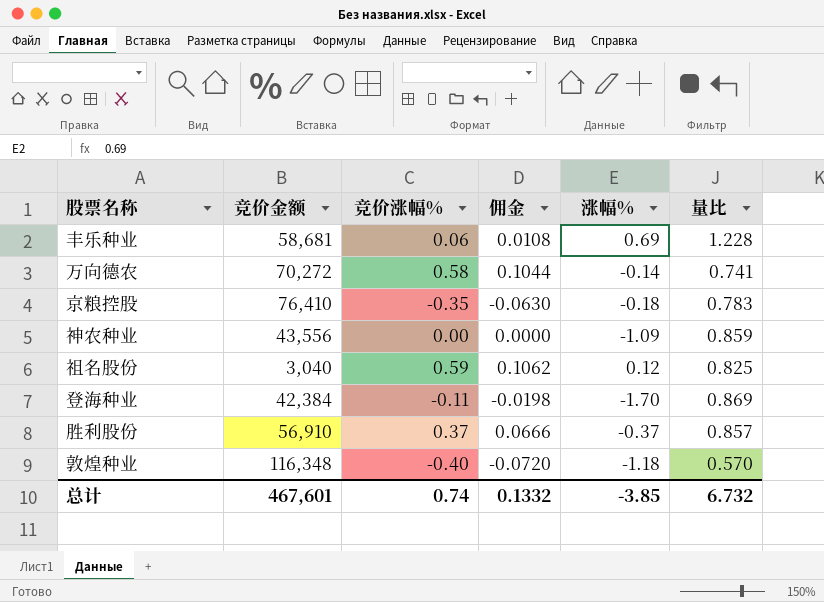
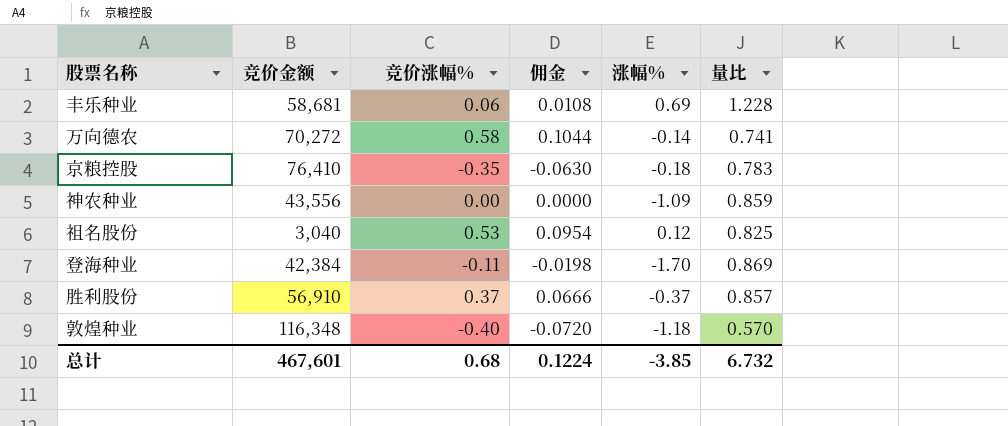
祖名股份 | 竞价涨幅%: 0.59 -> 0.53
祖名股份 | 佣金: 0.1062 -> 0.0954
总计 | 竞价涨幅%: 0.74 -> 0.68
总计 | 佣金: 0.1332 -> 0.1224

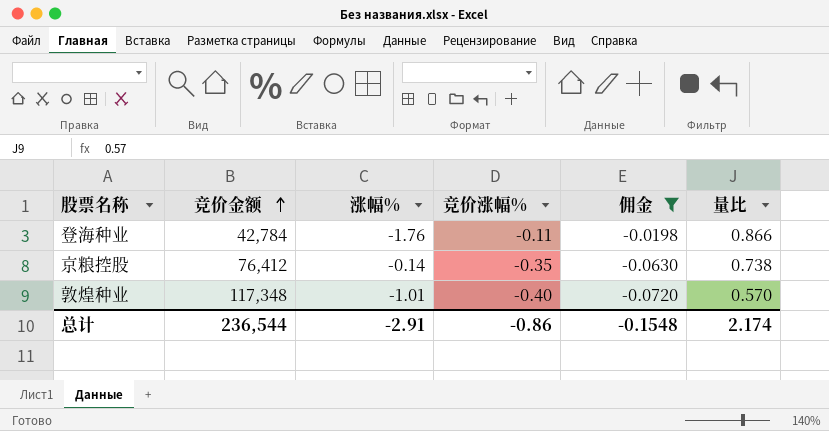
filter: none -> 佣金 <= -0.0198
row order: none -> 竞价金额 ascending
column 涨幅% | position: 5 -> 3
登海种业 | 竞价金额: 42,384 -> 42,784
登海种业 | 涨幅%: -1.70 -> -1.76
登海种业 | 量比: 0.869 -> 0.866
京粮控股 | 竞价金额: 76,410 -> 76,412
京粮控股 | 涨幅%: -0.18 -> -0.14
京粮控股 | 量比: 0.783 -> 0.738
敦煌种业 | 竞价金额: 116,348 -> 117,348
敦煌种业 | 涨幅%: -1.18 -> -1.01
总计 | 竞价金额: 467,601 -> 236,544
总计 | 涨幅%: -3.85 -> -2.91
总计 | 竞价涨幅%: 0.68 -> -0.86
总计 | 佣金: 0.1224 -> -0.1548
总计 | 量比: 6.732 -> 2.174

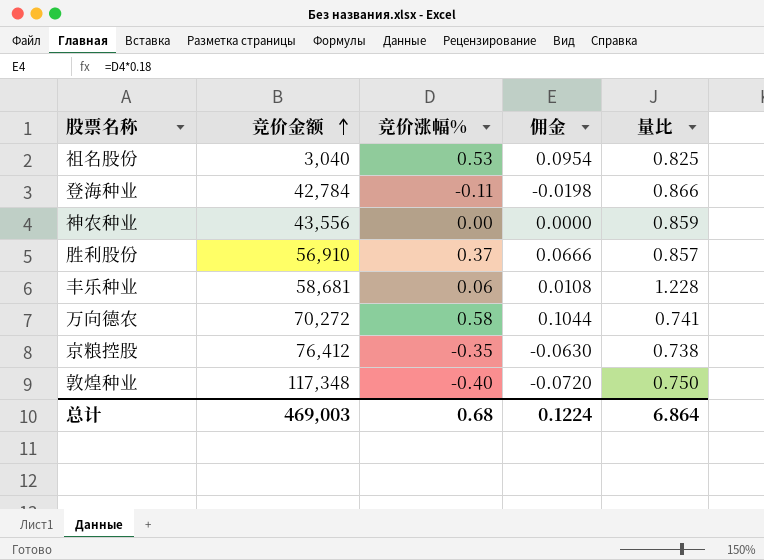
filter: 佣金 <= -0.0198 -> none
column 涨幅% | position: 3 -> none
敦煌种业 | 量比: 0.570 -> 0.750
总计 | 竞价金额: 236,544 -> 469,003
总计 | 竞价涨幅%: -0.86 -> 0.68
总计 | 佣金: -0.1548 -> 0.1224
总计 | 量比: 2.174 -> 6.864

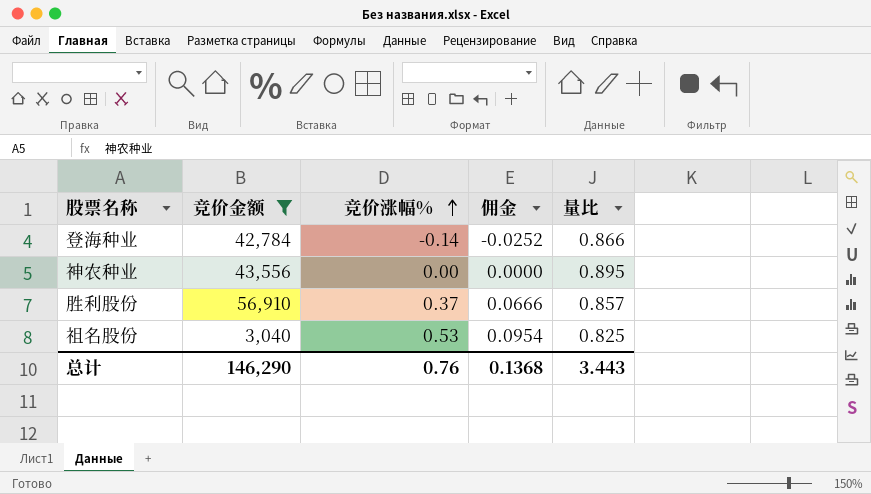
filter: none -> 竞价金额 <= 56,910
row order: 竞价金额 ascending -> 竞价涨幅% ascending
登海种业 | 竞价涨幅%: -0.11 -> -0.14
登海种业 | 佣金: -0.0198 -> -0.0252
神农种业 | 量比: 0.859 -> 0.895
总计 | 竞价金额: 469,003 -> 146,290
总计 | 竞价涨幅%: 0.68 -> 0.76
总计 | 佣金: 0.1224 -> 0.1368
总计 | 量比: 6.864 -> 3.443

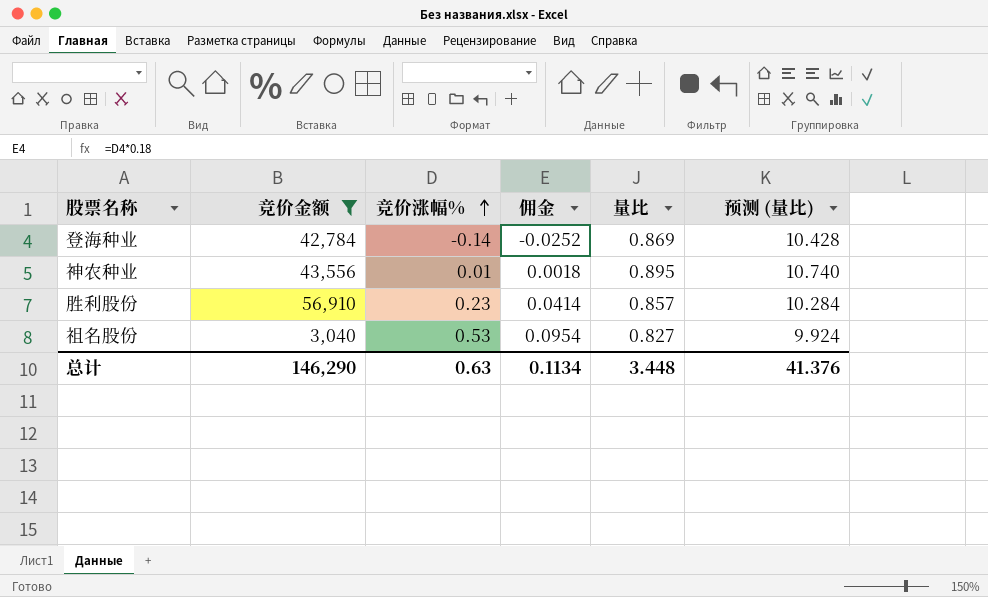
column 预测 (量比) | formula: none -> [量比] * 12
登海种业 | 量比: 0.866 -> 0.869
神农种业 | 竞价涨幅%: 0.00 -> 0.01
神农种业 | 佣金: 0.0000 -> 0.0018
胜利股份 | 竞价涨幅%: 0.37 -> 0.23
胜利股份 | 佣金: 0.0666 -> 0.0414
祖名股份 | 量比: 0.825 -> 0.827
总计 | 竞价涨幅%: 0.76 -> 0.63
总计 | 佣金: 0.1368 -> 0.1134
总计 | 量比: 3.443 -> 3.448

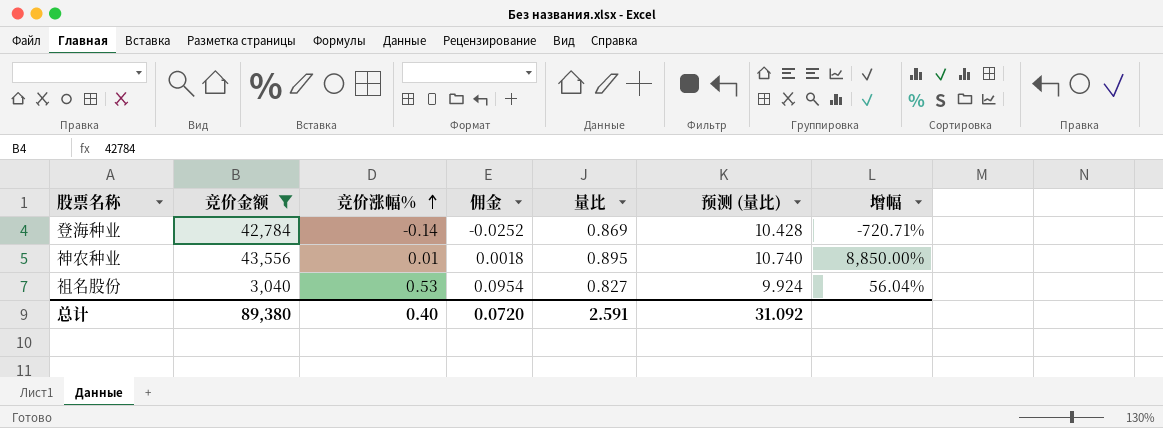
column 增幅 | formula: none -> ([量比] - [竞价涨幅%]) / [竞价涨幅%]
row 胜利股份: 56,910 | 0.23 | 0.0414 | 0.857 | 10.284 -> none
总计 | 竞价金额: 146,290 -> 89,380
总计 | 竞价涨幅%: 0.63 -> 0.40
总计 | 佣金: 0.1134 -> 0.0720
总计 | 量比: 3.448 -> 2.591
总计 | 预测 (量比): 41.376 -> 31.092

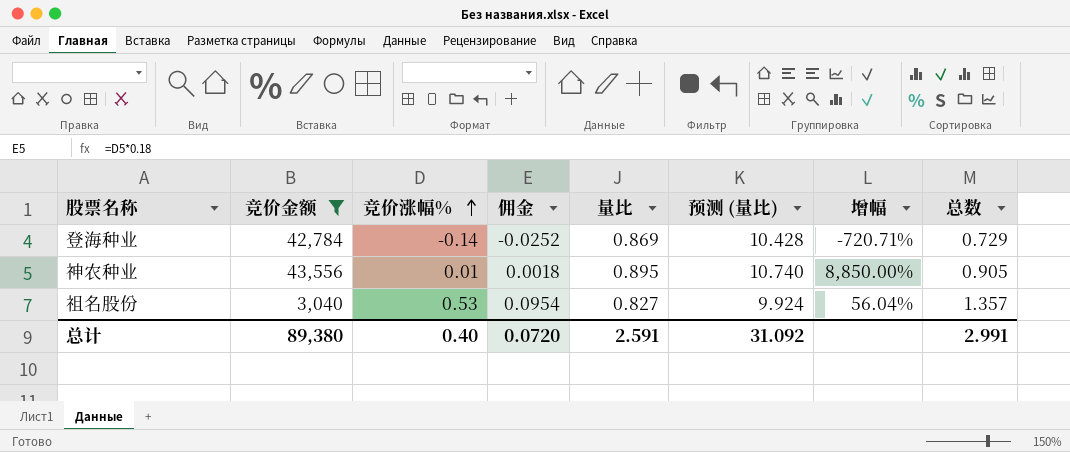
column 总数 | formula: none -> [竞价涨幅%] + [量比]

